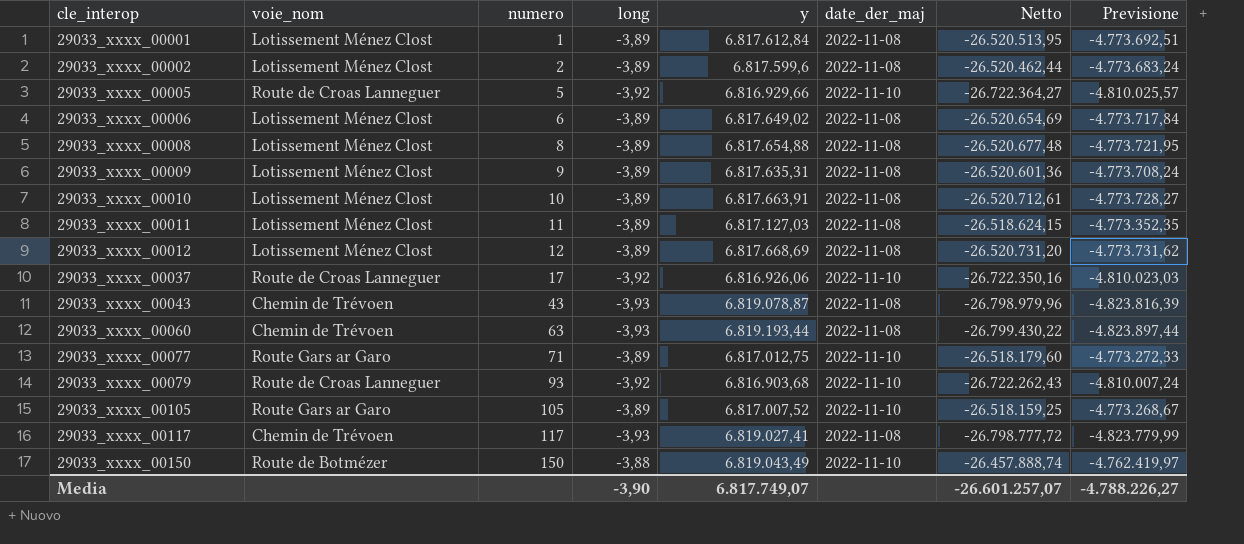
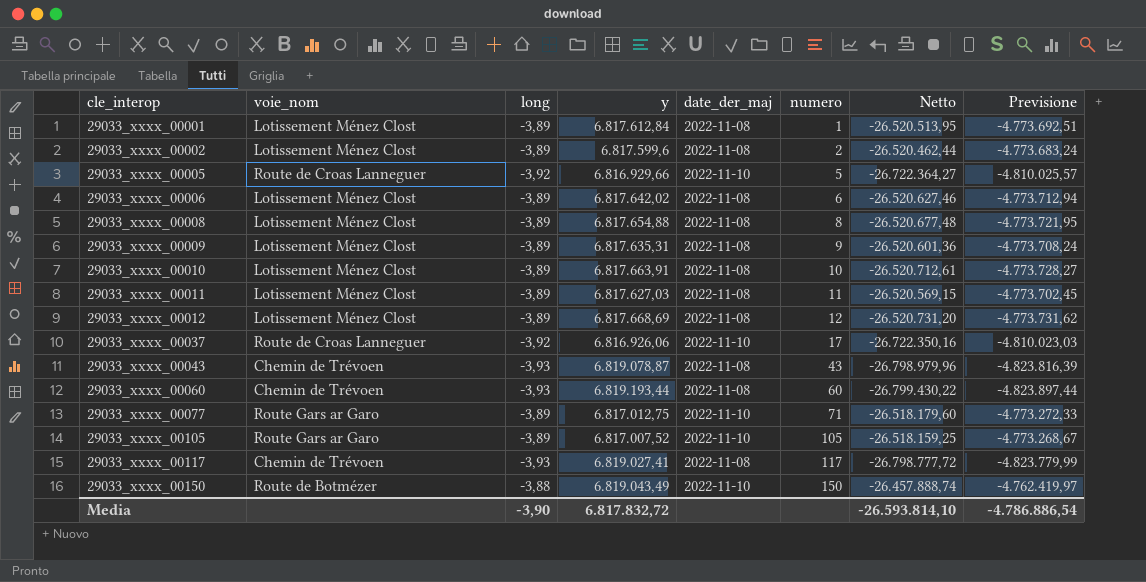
column numero | position: 3 -> 6
row 29033_xxxx_00079: Route de Croas Lanneguer | 93 | -3,92 | 6.816.903,68 | 2022-11-10 | -26.722.262,43 | -4.810.007,24 -> none
29033_xxxx_00006 | y: 6.817.649,02 -> 6.817.642,02
29033_xxxx_00006 | Netto: -26.520.654,69 -> -26.520.627,46
29033_xxxx_00006 | Previsione: -4.773.717,84 -> -4.773.712,94
29033_xxxx_00011 | y: 6.817.127,03 -> 6.817.627,03
29033_xxxx_00011 | Netto: -26.518.624,15 -> -26.520.569,15
29033_xxxx_00011 | Previsione: -4.773.352,35 -> -4.773.702,45
29033_xxxx_00060 | numero: 63 -> 60
Media | y: 6.817.749,07 -> 6.817.832,72
Media | Netto: -26.601.257,07 -> -26.593.814,10
Media | Previsione: -4.788.226,27 -> -4.786.886,54

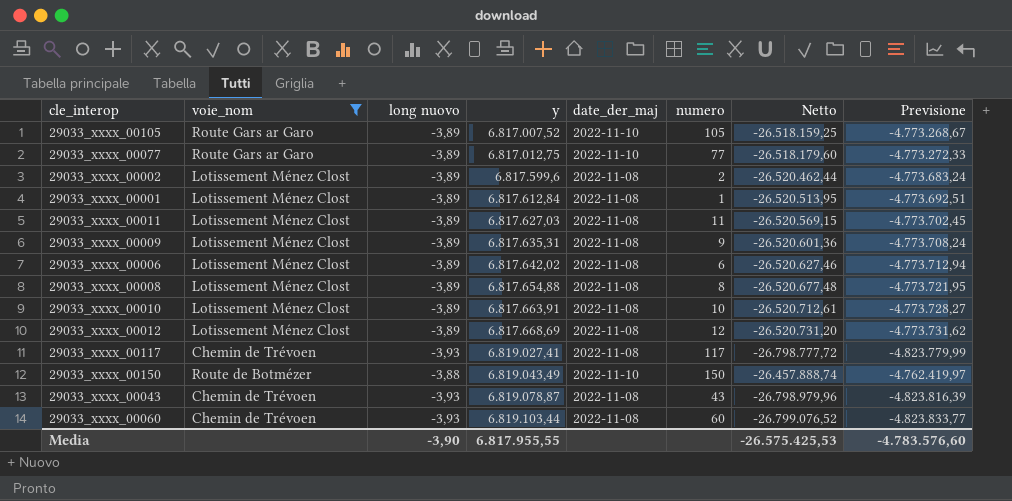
filter: none -> voie_nom != Route de Croas Lanneguer
row order: cle_interop ascending -> y ascending
column name: long -> long nuovo
29033_xxxx_00077 | numero: 71 -> 77
29033_xxxx_00060 | y: 6.819.193,44 -> 6.819.103,44
29033_xxxx_00060 | Netto: -26.799.430,22 -> -26.799.076,52
29033_xxxx_00060 | Previsione: -4.823.897,44 -> -4.823.833,77
Media | y: 6.817.832,72 -> 6.817.955,55
Media | Netto: -26.593.814,10 -> -26.575.425,53
Media | Previsione: -4.786.886,54 -> -4.783.576,60

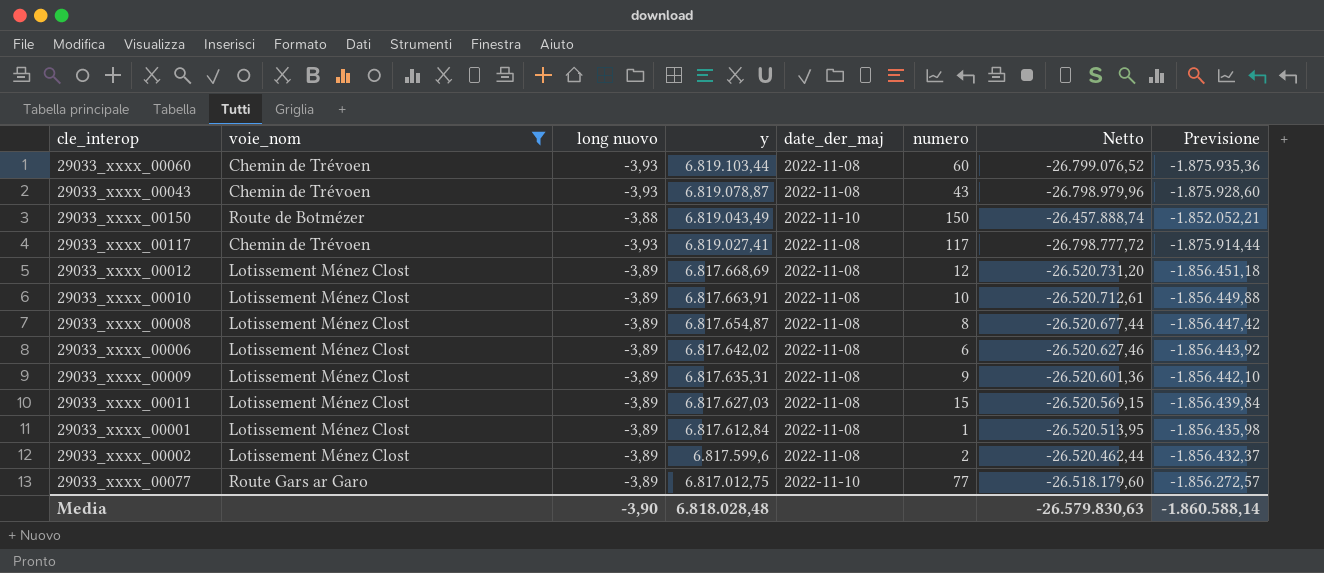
row order: y ascending -> y descending
column Previsione | formula: [Netto] * 0,18 -> [Netto] * 0,07
row 29033_xxxx_00105: Route Gars ar Garo | -3,89 | 6.817.007,52 | 2022-11-10 | 105 | -26.518.159,25 | -4.773.268,67 -> none
29033_xxxx_00008 | y: 6.817.654,88 -> 6.817.654,87
29033_xxxx_00008 | Netto: -26.520.677,48 -> -26.520.677,44
29033_xxxx_00011 | numero: 11 -> 15
Media | y: 6.817.955,55 -> 6.818.028,48
Media | Netto: -26.575.425,53 -> -26.579.830,63
Media | Previsione: -4.783.576,60 -> -1.860.588,14

